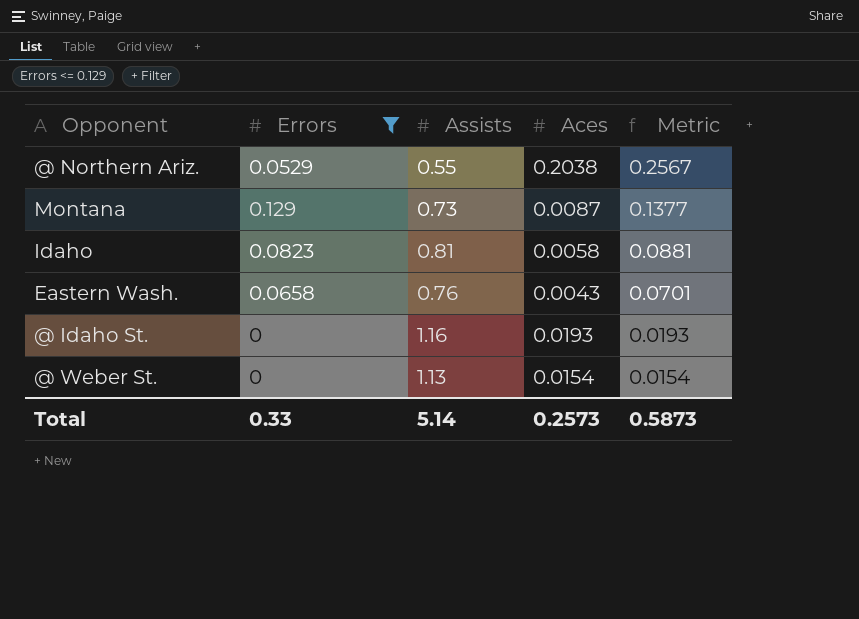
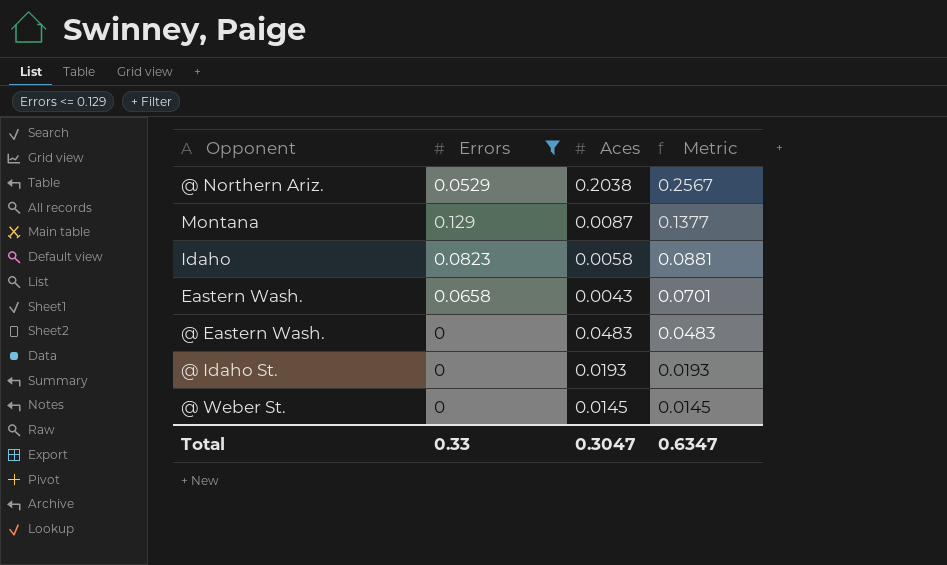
column Assists | position: 3 -> none
row @ Eastern Wash.: none -> 0 | 0.0483 | 0.0483
@ Weber St. | Aces: 0.0154 -> 0.0145
@ Weber St. | Metric: 0.0154 -> 0.0145
Total | Aces: 0.2573 -> 0.3047
Total | Metric: 0.5873 -> 0.6347

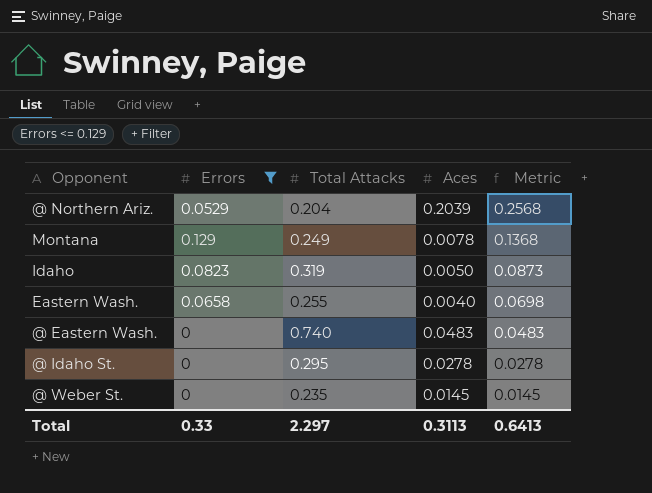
column Total Attacks | position: none -> 3
@ Northern Ariz. | Aces: 0.2038 -> 0.2039
@ Northern Ariz. | Metric: 0.2567 -> 0.2568
Montana | Aces: 0.0087 -> 0.0078
Montana | Metric: 0.1377 -> 0.1368
Idaho | Aces: 0.0058 -> 0.0050
Idaho | Metric: 0.0881 -> 0.0873
Eastern Wash. | Aces: 0.0043 -> 0.0040
Eastern Wash. | Metric: 0.0701 -> 0.0698
@ Idaho St. | Aces: 0.0193 -> 0.0278
@ Idaho St. | Metric: 0.0193 -> 0.0278
Total | Aces: 0.3047 -> 0.3113
Total | Metric: 0.6347 -> 0.6413

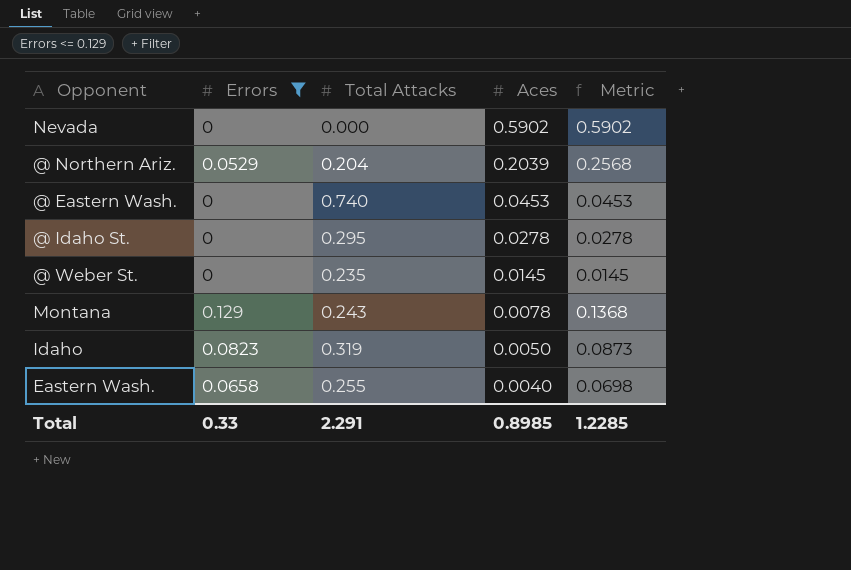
row order: Metric descending -> Aces descending
row Nevada: none -> 0 | 0.000 | 0.5902 | 0.5902
@ Eastern Wash. | Aces: 0.0483 -> 0.0453
@ Eastern Wash. | Metric: 0.0483 -> 0.0453
Montana | Total Attacks: 0.249 -> 0.243
Total | Total Attacks: 2.297 -> 2.291
Total | Aces: 0.3113 -> 0.8985
Total | Metric: 0.6413 -> 1.2285

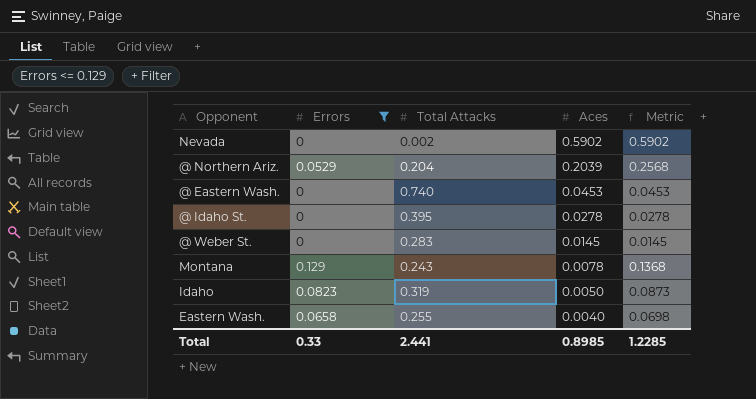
Nevada | Total Attacks: 0.000 -> 0.002
@ Idaho St. | Total Attacks: 0.295 -> 0.395
@ Weber St. | Total Attacks: 0.235 -> 0.283
Total | Total Attacks: 2.291 -> 2.441

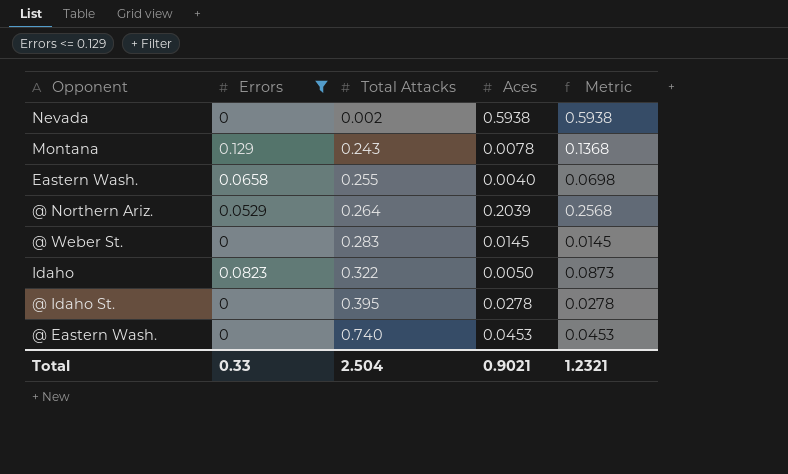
row order: Aces descending -> Total Attacks ascending
Nevada | Aces: 0.5902 -> 0.5938
Nevada | Metric: 0.5902 -> 0.5938
@ Northern Ariz. | Total Attacks: 0.204 -> 0.264
Idaho | Total Attacks: 0.319 -> 0.322
Total | Total Attacks: 2.441 -> 2.504
Total | Aces: 0.8985 -> 0.9021
Total | Metric: 1.2285 -> 1.2321

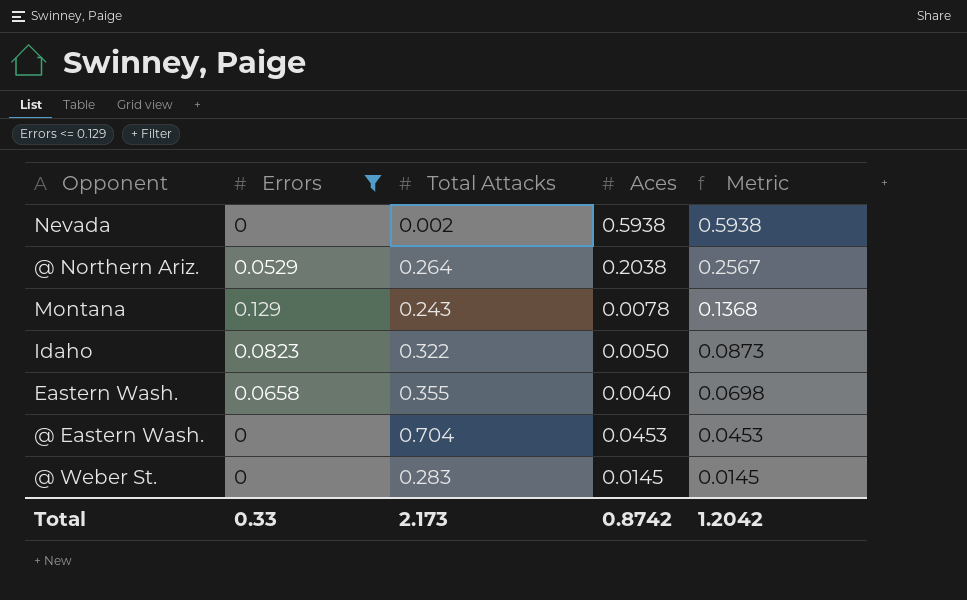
row order: Total Attacks ascending -> Metric descending
row @ Idaho St.: 0 | 0.395 | 0.0278 | 0.0278 -> none
@ Northern Ariz. | Aces: 0.2039 -> 0.2038
@ Northern Ariz. | Metric: 0.2568 -> 0.2567
Eastern Wash. | Total Attacks: 0.255 -> 0.355
@ Eastern Wash. | Total Attacks: 0.740 -> 0.704
Total | Total Attacks: 2.504 -> 2.173
Total | Aces: 0.9021 -> 0.8742
Total | Metric: 1.2321 -> 1.2042

